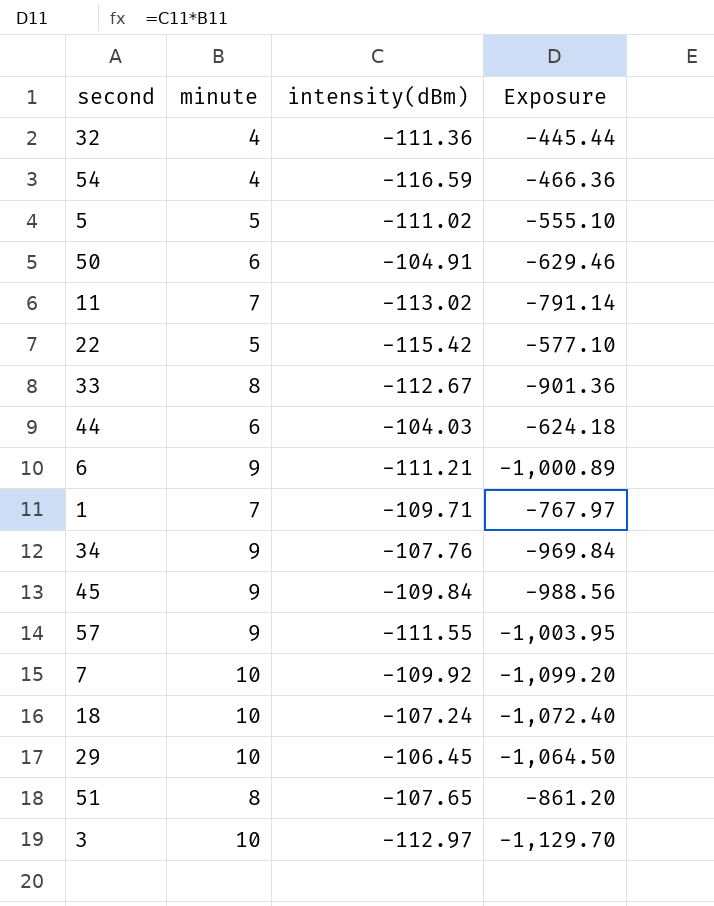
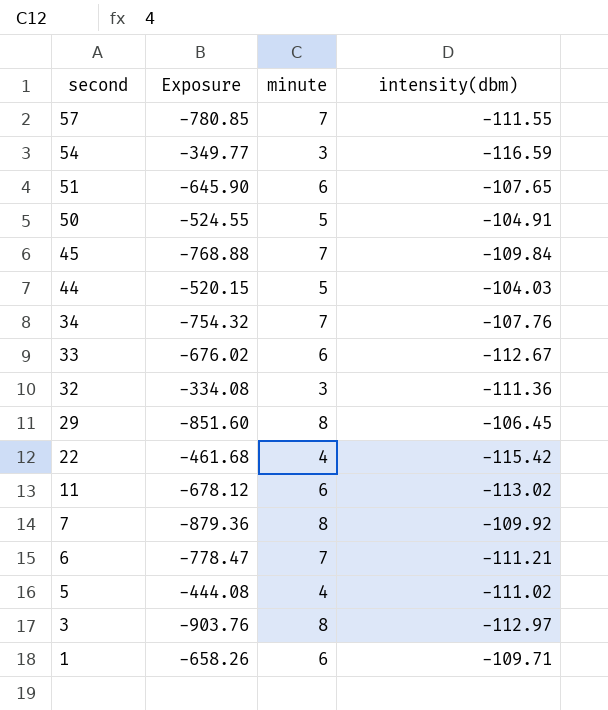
row order: none -> second descending
column Exposure | position: 4 -> 2
column name: intensity(dBm) -> intensity(dbm)
row 18: 10 | -107.24 | -1,072.40 -> none
57 | Exposure: -1,003.95 -> -780.85
57 | minute: 9 -> 7
54 | Exposure: -466.36 -> -349.77
54 | minute: 4 -> 3
51 | Exposure: -861.20 -> -645.90
51 | minute: 8 -> 6
50 | Exposure: -629.46 -> -524.55
50 | minute: 6 -> 5
45 | Exposure: -988.56 -> -768.88
45 | minute: 9 -> 7
44 | Exposure: -624.18 -> -520.15
44 | minute: 6 -> 5
34 | Exposure: -969.84 -> -754.32
34 | minute: 9 -> 7
33 | Exposure: -901.36 -> -676.02
33 | minute: 8 -> 6
32 | Exposure: -445.44 -> -334.08
32 | minute: 4 -> 3
29 | Exposure: -1,064.50 -> -851.60
29 | minute: 10 -> 8
22 | Exposure: -577.10 -> -461.68
22 | minute: 5 -> 4
11 | Exposure: -791.14 -> -678.12
11 | minute: 7 -> 6
7 | Exposure: -1,099.20 -> -879.36
7 | minute: 10 -> 8
6 | Exposure: -1,000.89 -> -778.47
6 | minute: 9 -> 7
5 | Exposure: -555.10 -> -444.08
5 | minute: 5 -> 4
3 | Exposure: -1,129.70 -> -903.76
3 | minute: 10 -> 8
1 | Exposure: -767.97 -> -658.26
1 | minute: 7 -> 6

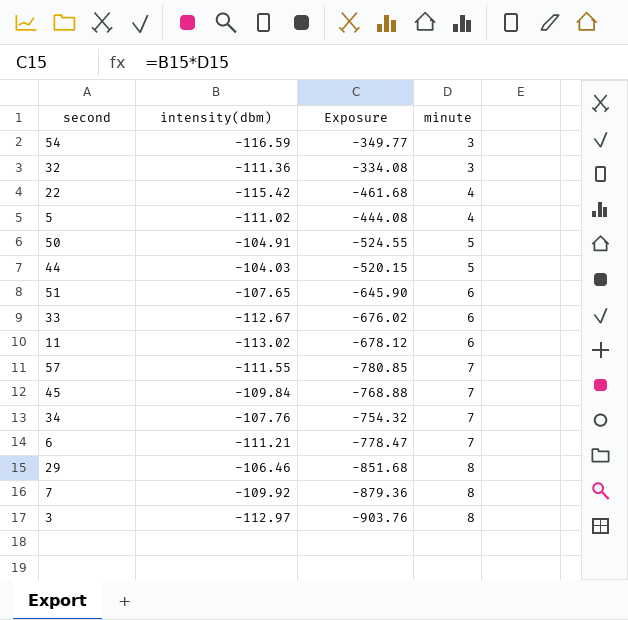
row order: second descending -> minute ascending
column intensity(dbm) | position: 4 -> 2
row 1: -658.26 | 6 | -109.71 -> none
29 | intensity(dbm): -106.45 -> -106.46
29 | Exposure: -851.60 -> -851.68

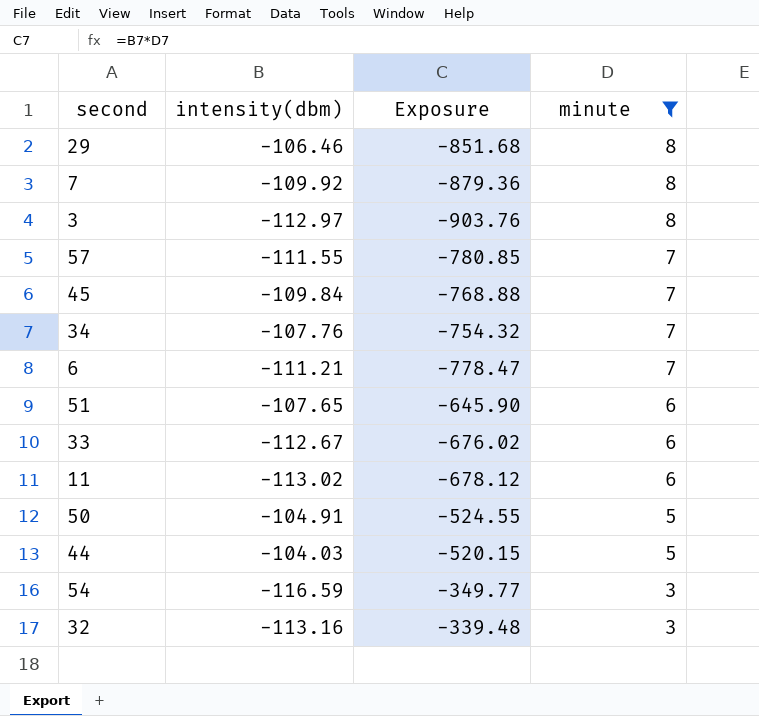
filter: none -> minute != 4
row order: minute ascending -> minute descending
32 | intensity(dbm): -111.36 -> -113.16
32 | Exposure: -334.08 -> -339.48

